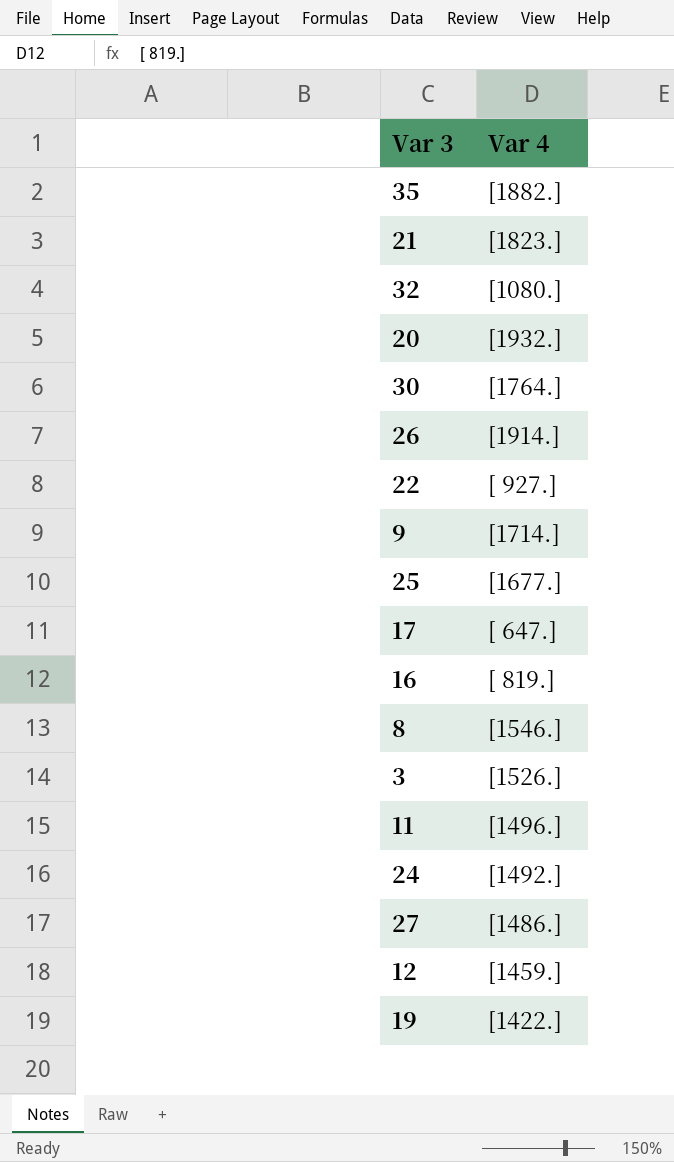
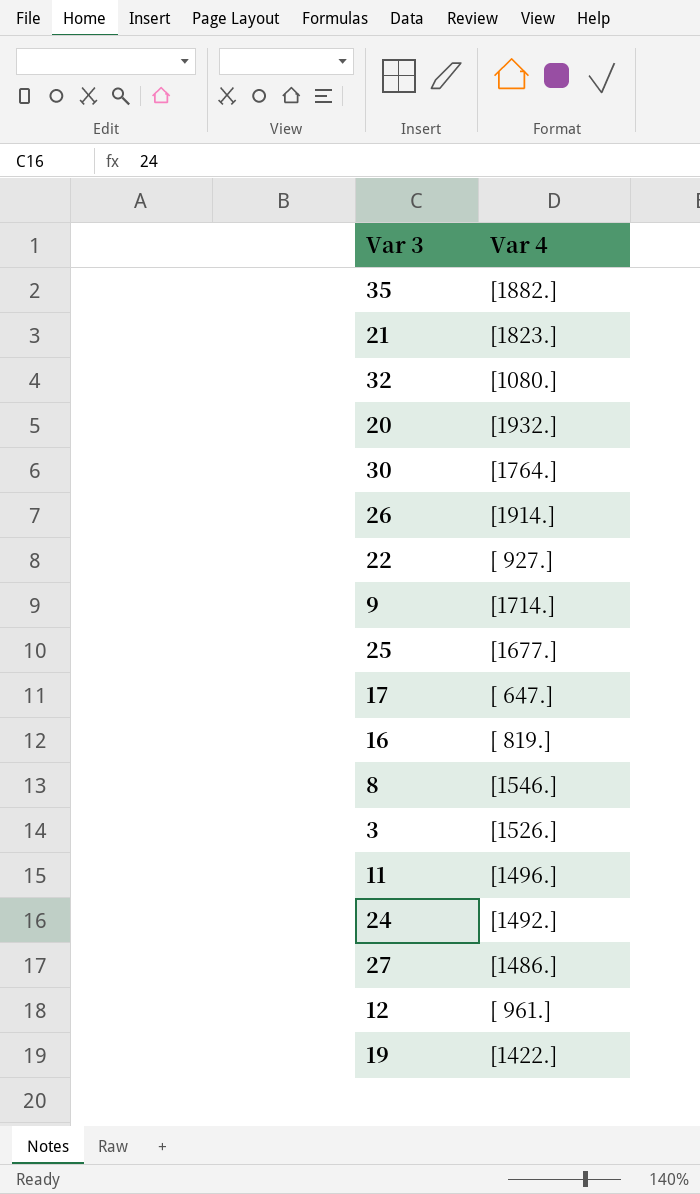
12 | Var 4: [1459.] -> [ 961.]

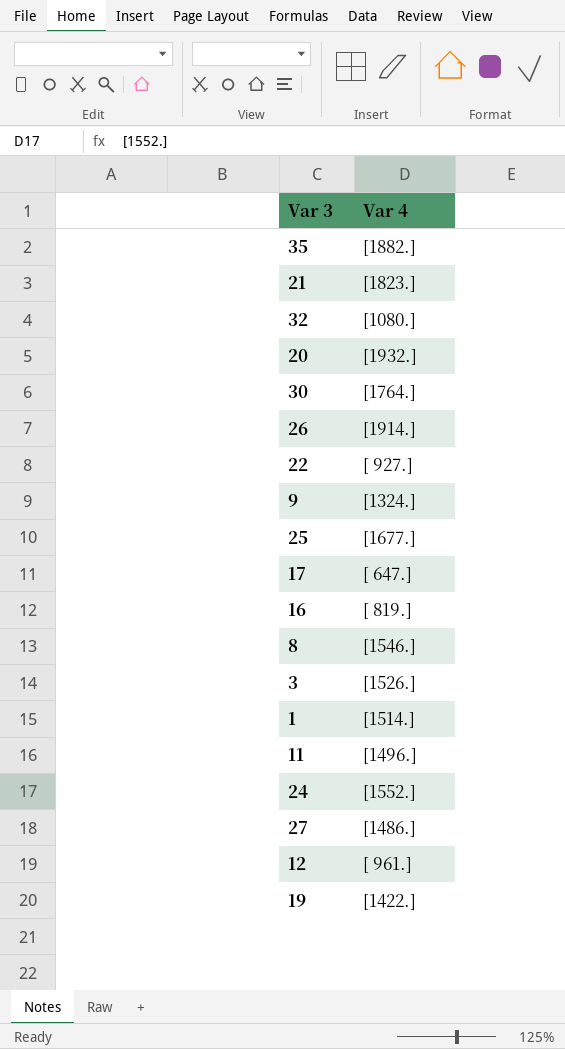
9 | Var 4: [1714.] -> [1324.]
row 1: none -> [1514.]
24 | Var 4: [1492.] -> [1552.]

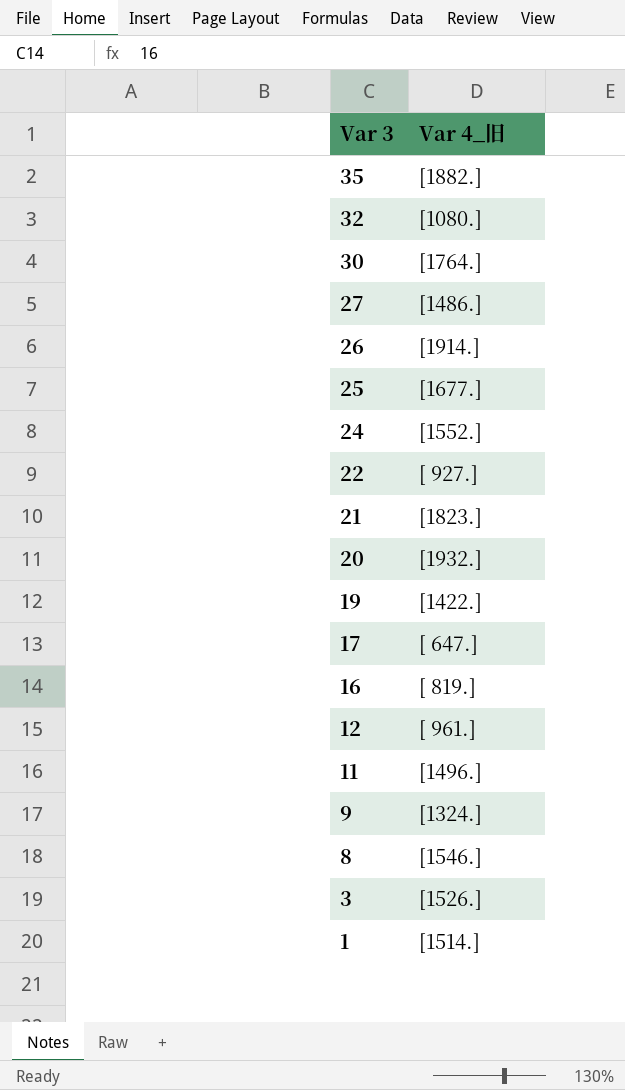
row order: none -> Var 3 descending
column name: Var 4 -> Var 4_旧

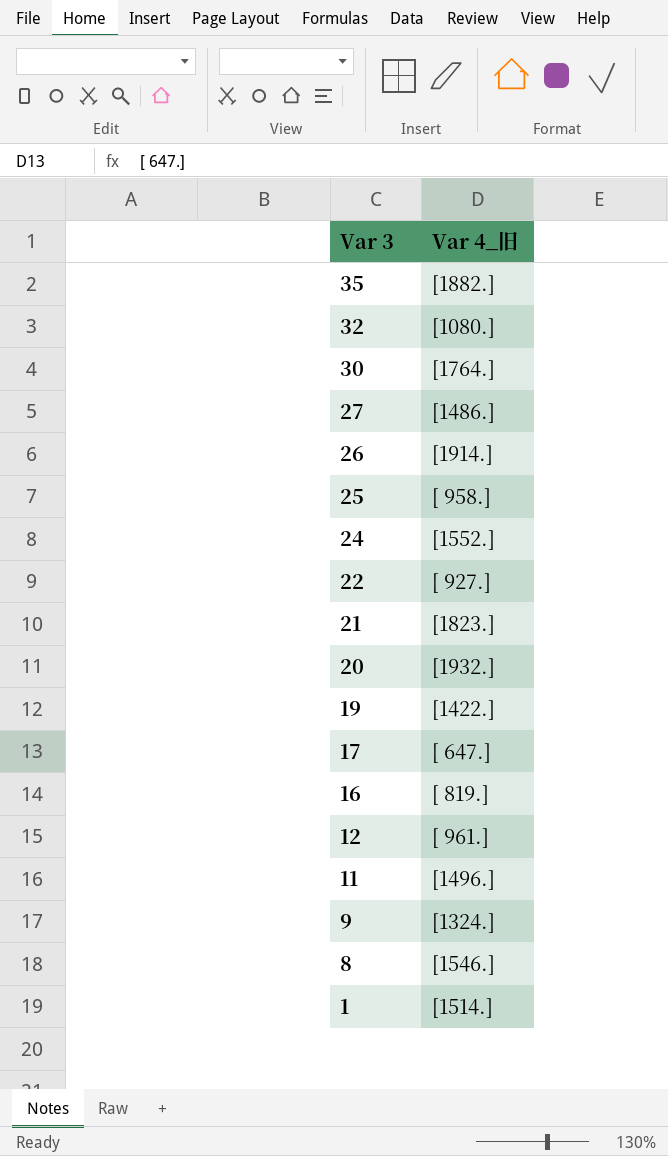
row 3: [1526.] -> none
25 | Var 4_旧: [1677.] -> [ 958.]

